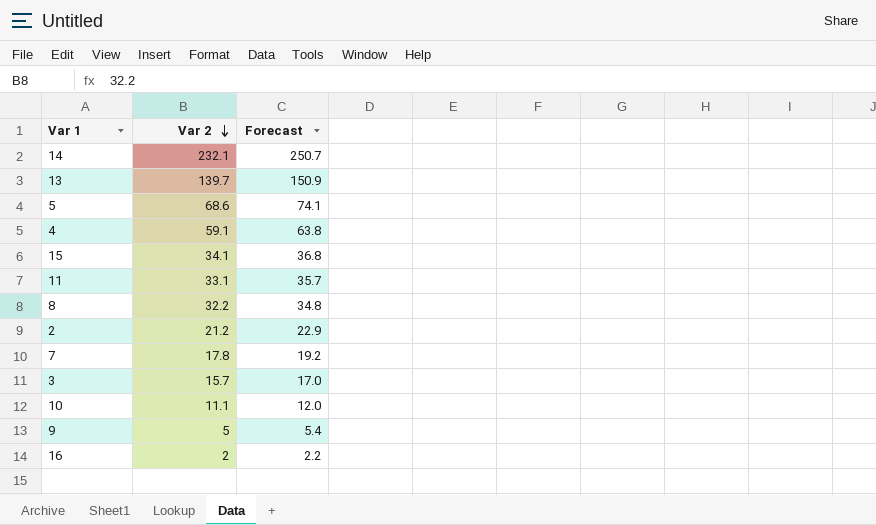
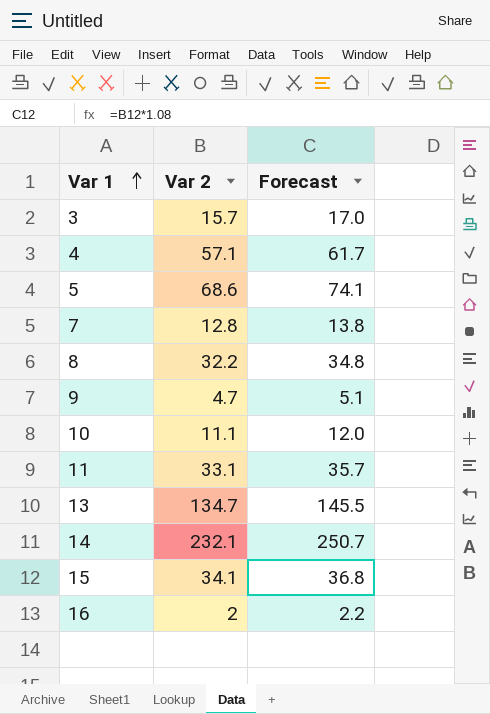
row order: Var 2 descending -> Var 1 ascending
row 2: 21.2 | 22.9 -> none
4 | Var 2: 59.1 -> 57.1
4 | Forecast: 63.8 -> 61.7
7 | Var 2: 17.8 -> 12.8
7 | Forecast: 19.2 -> 13.8
9 | Var 2: 5 -> 4.7
9 | Forecast: 5.4 -> 5.1
13 | Var 2: 139.7 -> 134.7
13 | Forecast: 150.9 -> 145.5

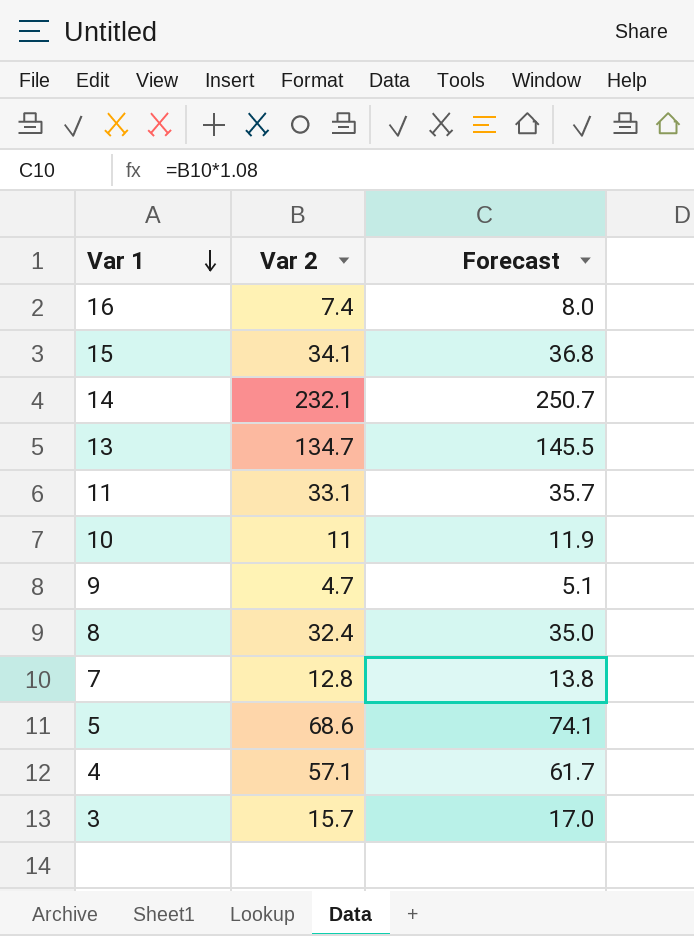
row order: Var 1 ascending -> Var 1 descending
16 | Var 2: 2 -> 7.4
16 | Forecast: 2.2 -> 8.0
10 | Var 2: 11.1 -> 11
10 | Forecast: 12.0 -> 11.9
8 | Var 2: 32.2 -> 32.4
8 | Forecast: 34.8 -> 35.0

